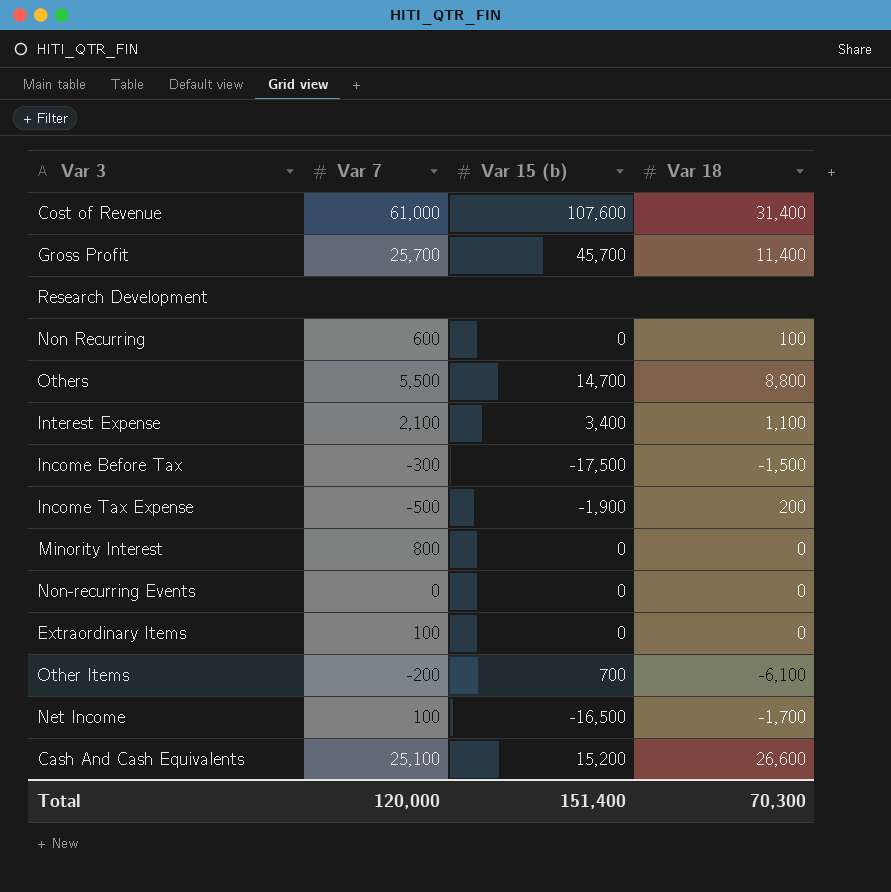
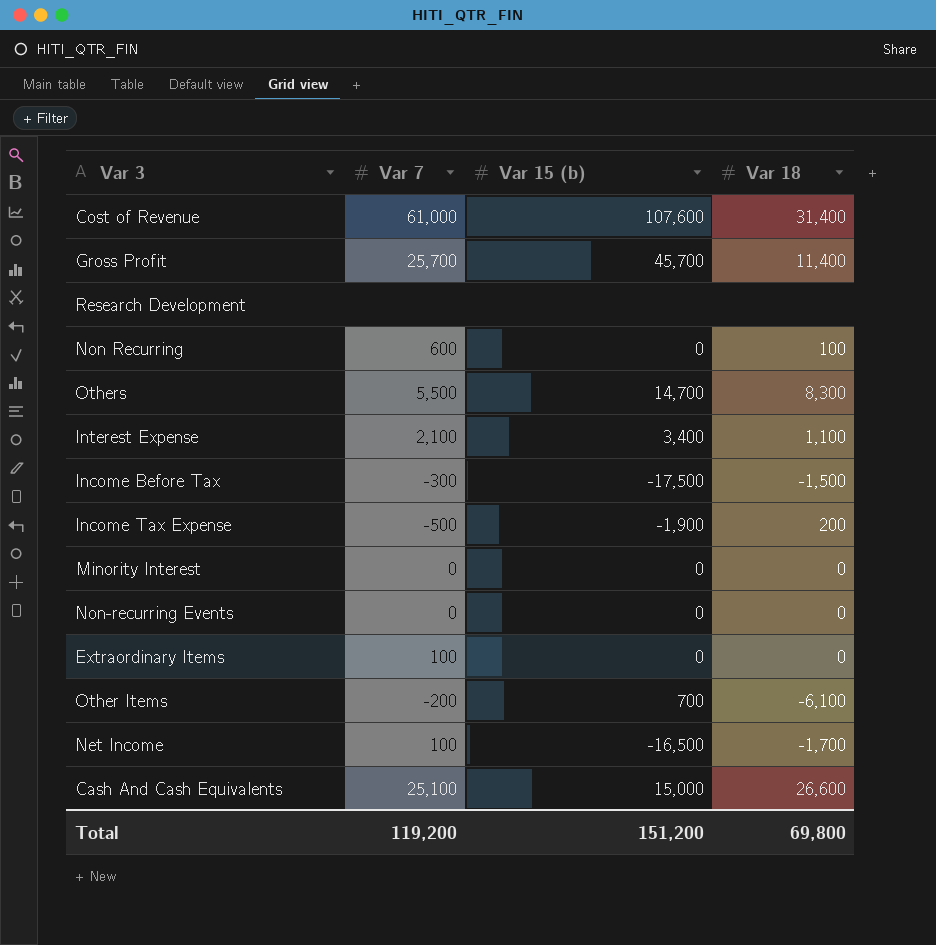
Others | Var 18: 8,800 -> 8,300
Minority Interest | Var 7: 800 -> 0
Cash And Cash Equivalents | Var 15 (b): 15,200 -> 15,000
Total | Var 7: 120,000 -> 119,200
Total | Var 15 (b): 151,400 -> 151,200
Total | Var 18: 70,300 -> 69,800

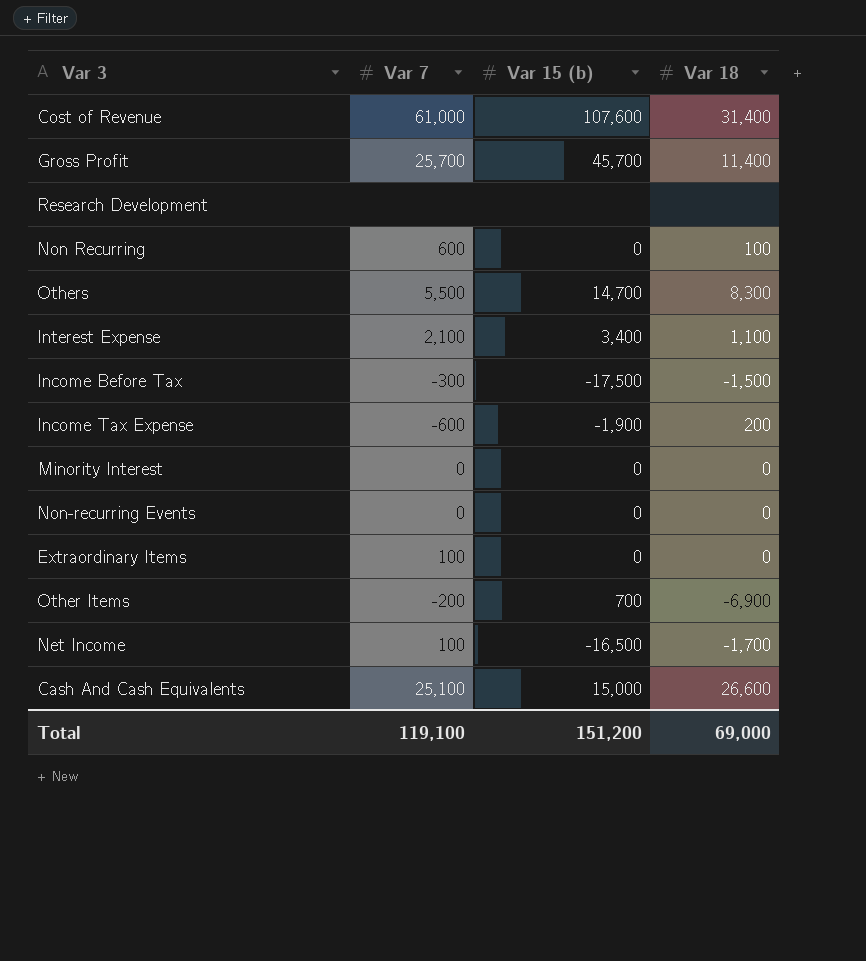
Income Tax Expense | Var 7: -500 -> -600
Other Items | Var 18: -6,100 -> -6,900
Total | Var 7: 119,200 -> 119,100
Total | Var 18: 69,800 -> 69,000

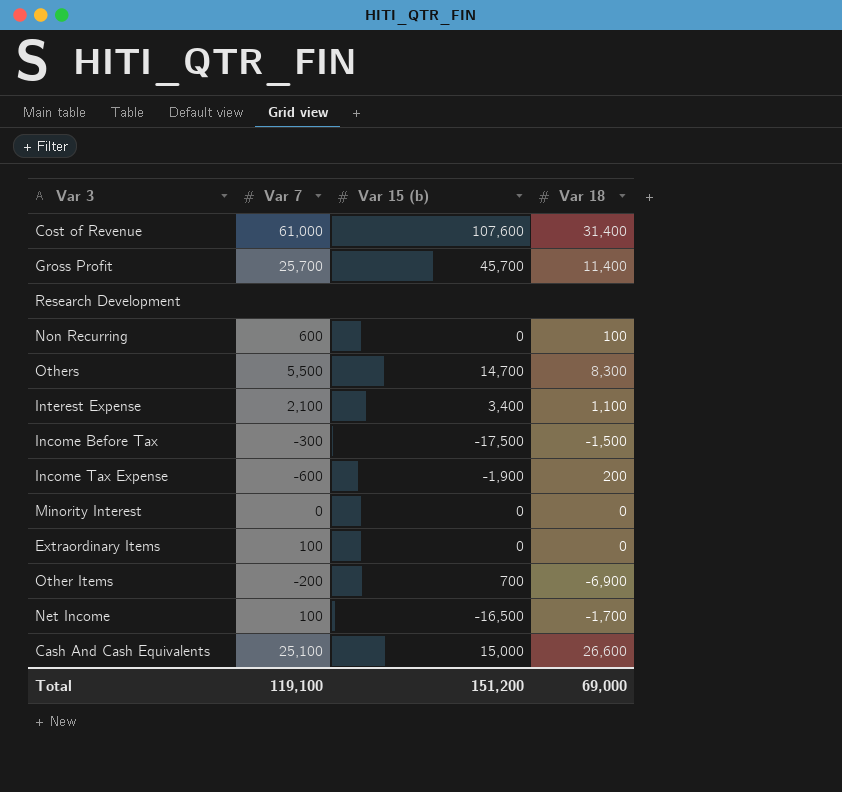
row Non-recurring Events: 0 | 0 | 0 -> none

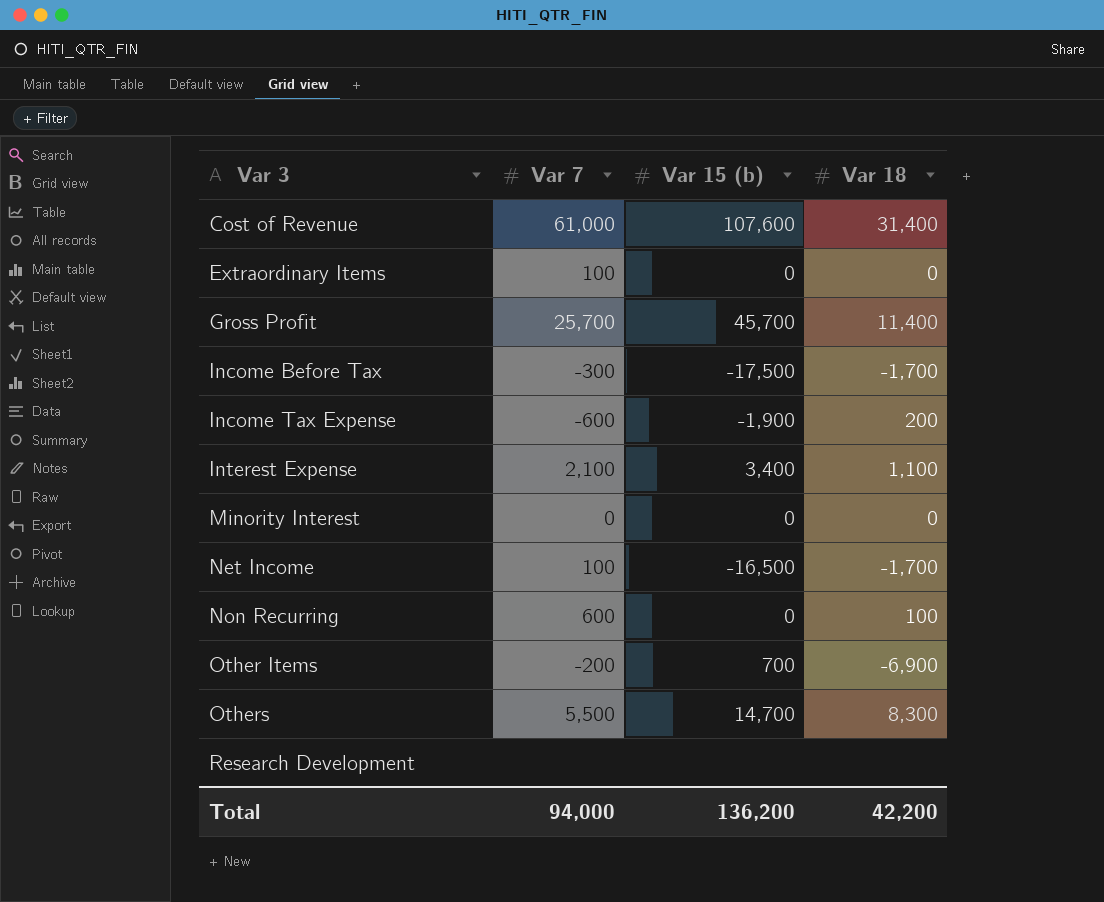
row order: none -> Var 3 ascending
row Cash And Cash Equivalents: 25,100 | 15,000 | 26,600 -> none
Income Before Tax | Var 18: -1,500 -> -1,700
Total | Var 7: 119,100 -> 94,000
Total | Var 15 (b): 151,200 -> 136,200
Total | Var 18: 69,000 -> 42,200

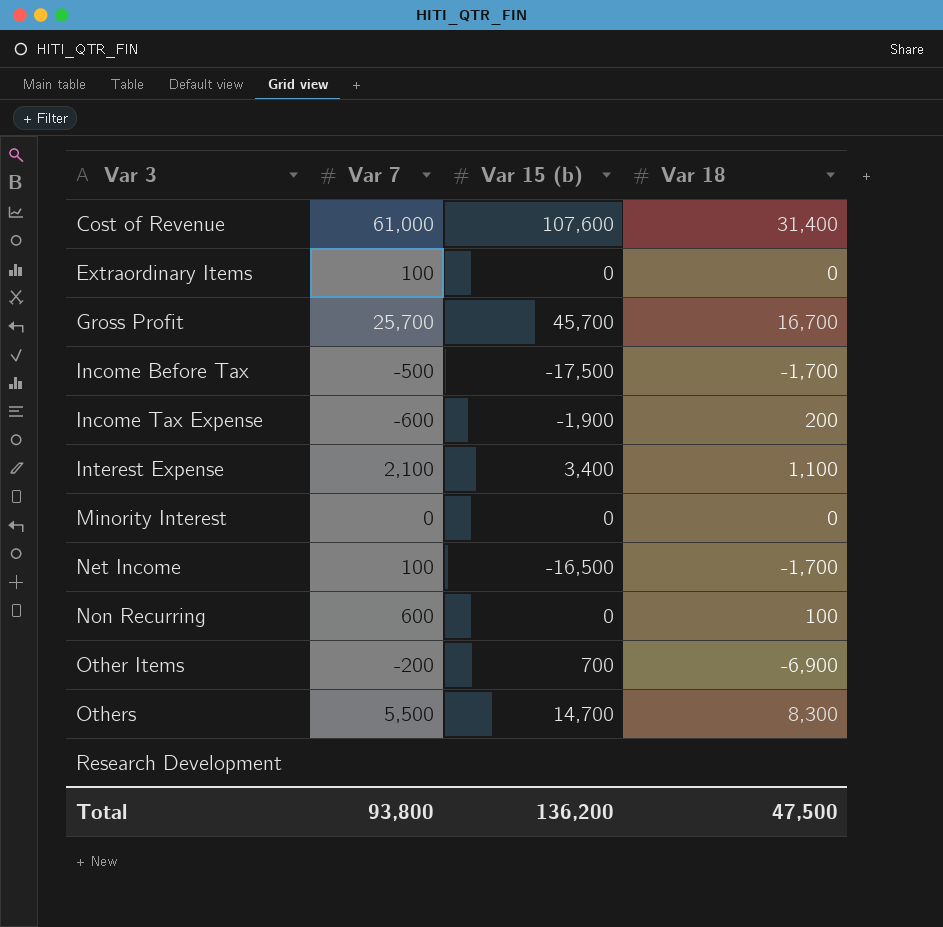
Gross Profit | Var 18: 11,400 -> 16,700
Income Before Tax | Var 7: -300 -> -500
Total | Var 7: 94,000 -> 93,800
Total | Var 18: 42,200 -> 47,500

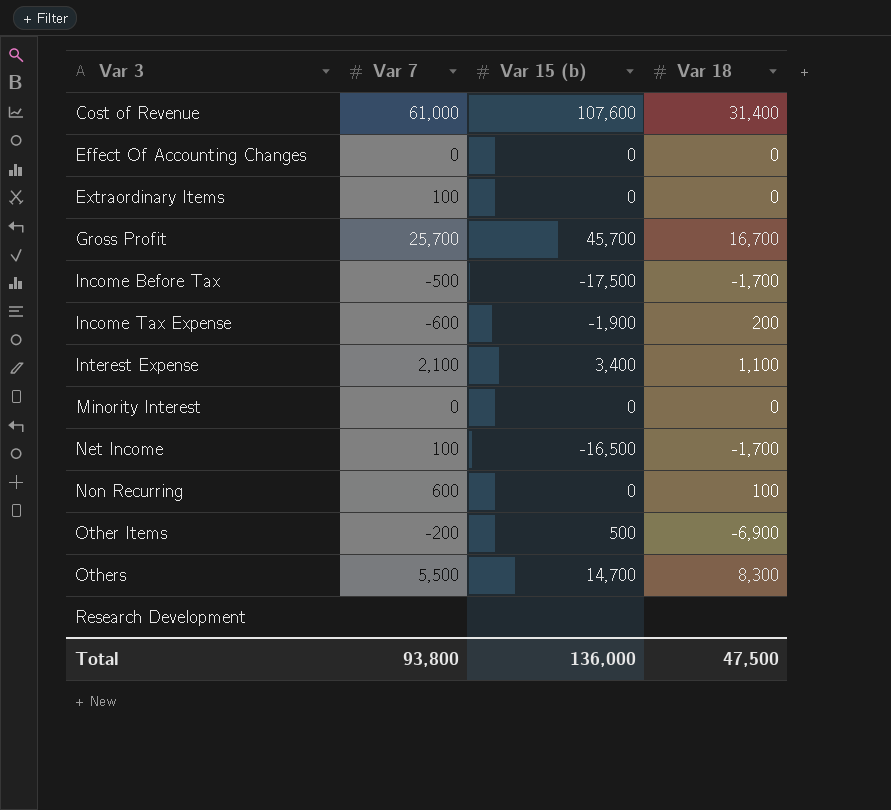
row Effect Of Accounting Changes: none -> 0 | 0 | 0
Other Items | Var 15 (b): 700 -> 500
Total | Var 15 (b): 136,200 -> 136,000

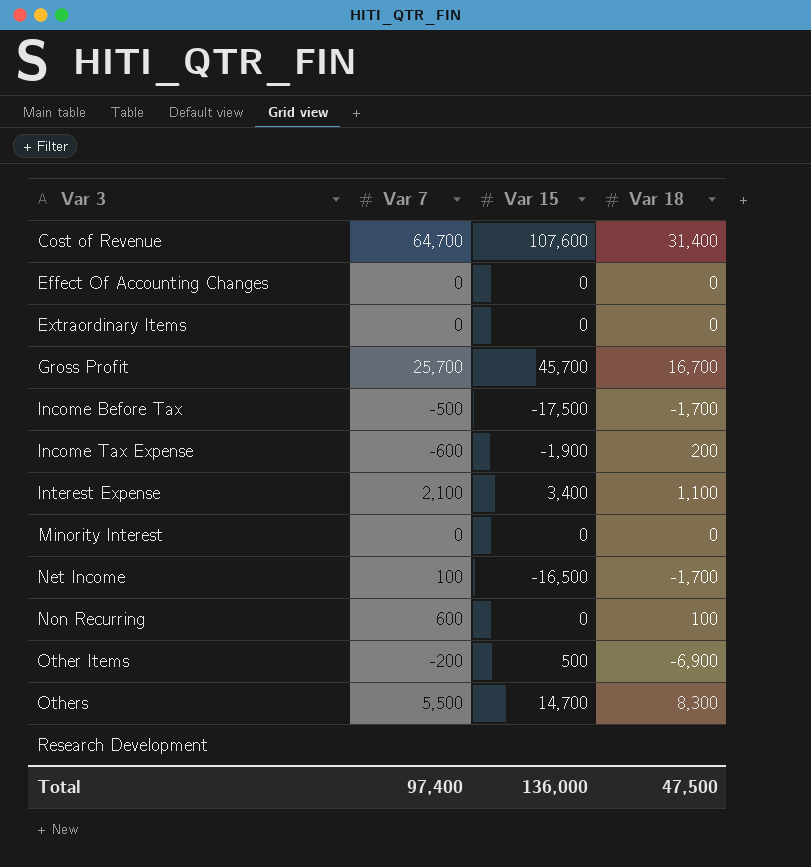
column name: Var 15 (b) -> Var 15
Cost of Revenue | Var 7: 61,000 -> 64,700
Extraordinary Items | Var 7: 100 -> 0
Total | Var 7: 93,800 -> 97,400

